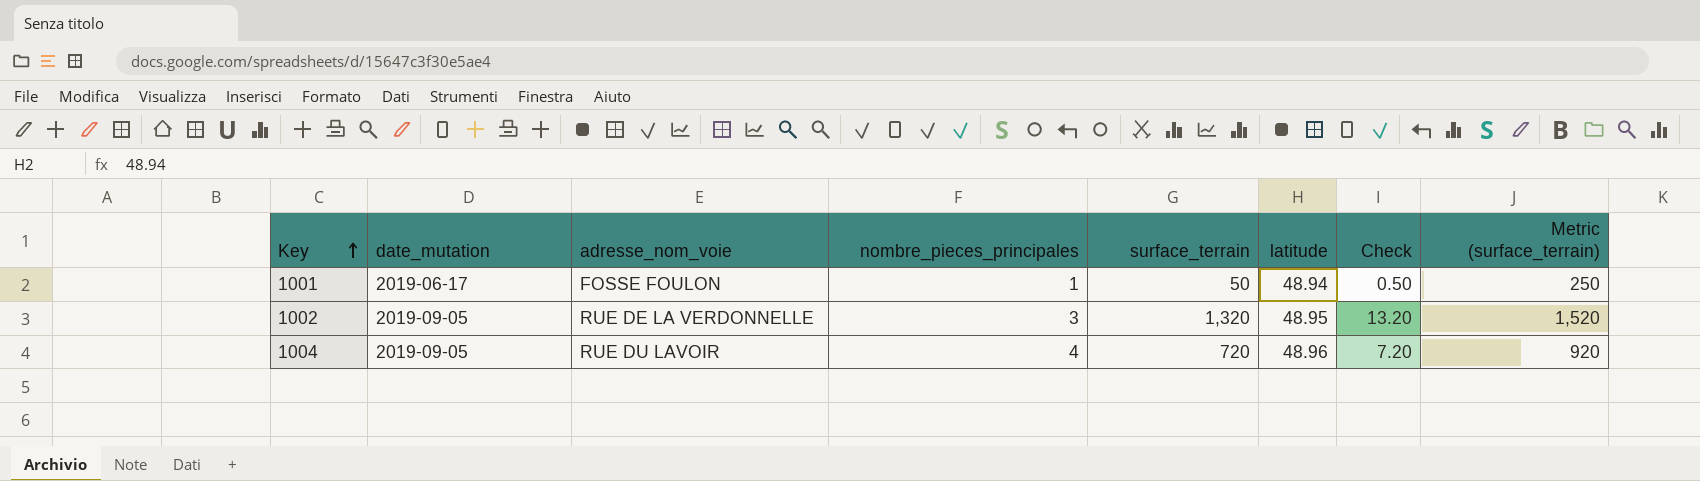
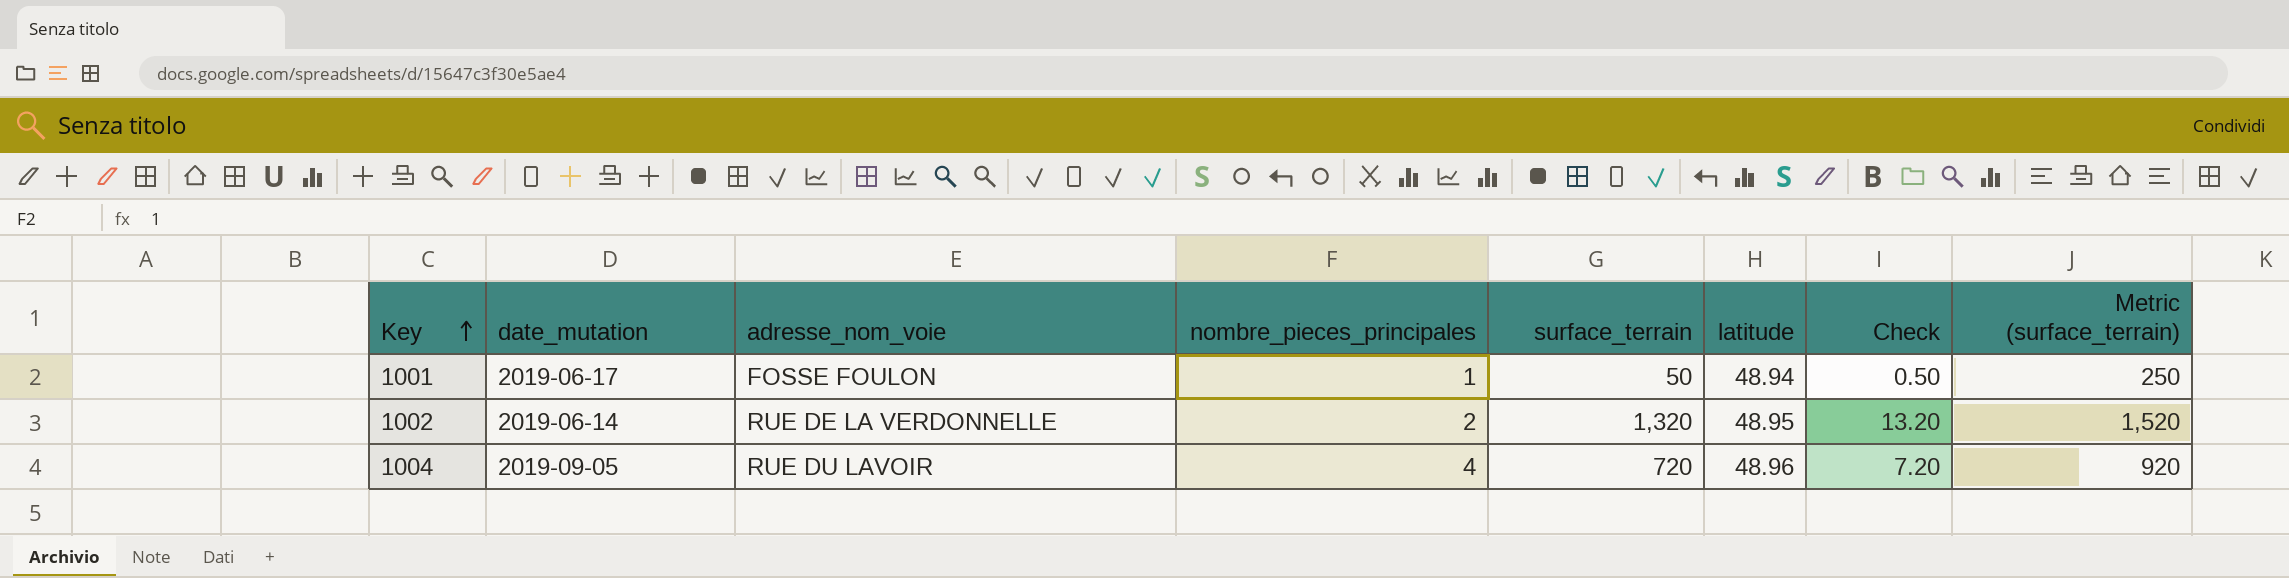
1002 | date_mutation: 2019-09-05 -> 2019-06-14
1002 | nombre_pieces_principales: 3 -> 2

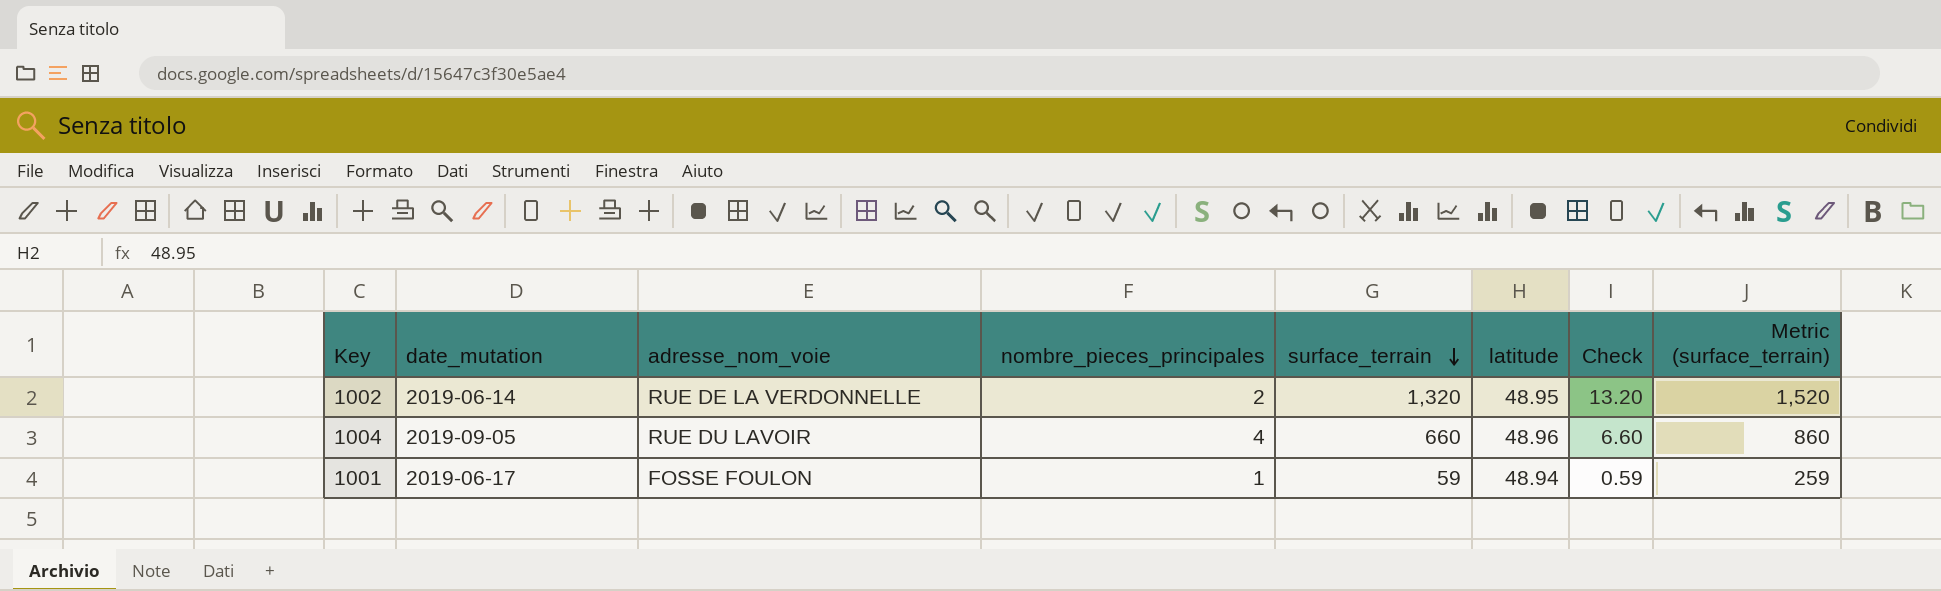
row order: Key ascending -> surface_terrain descending
1004 | surface_terrain: 720 -> 660
1004 | Check: 7.20 -> 6.60
1004 | Metric (surface_terrain): 920 -> 860
1001 | surface_terrain: 50 -> 59
1001 | Check: 0.50 -> 0.59
1001 | Metric (surface_terrain): 250 -> 259

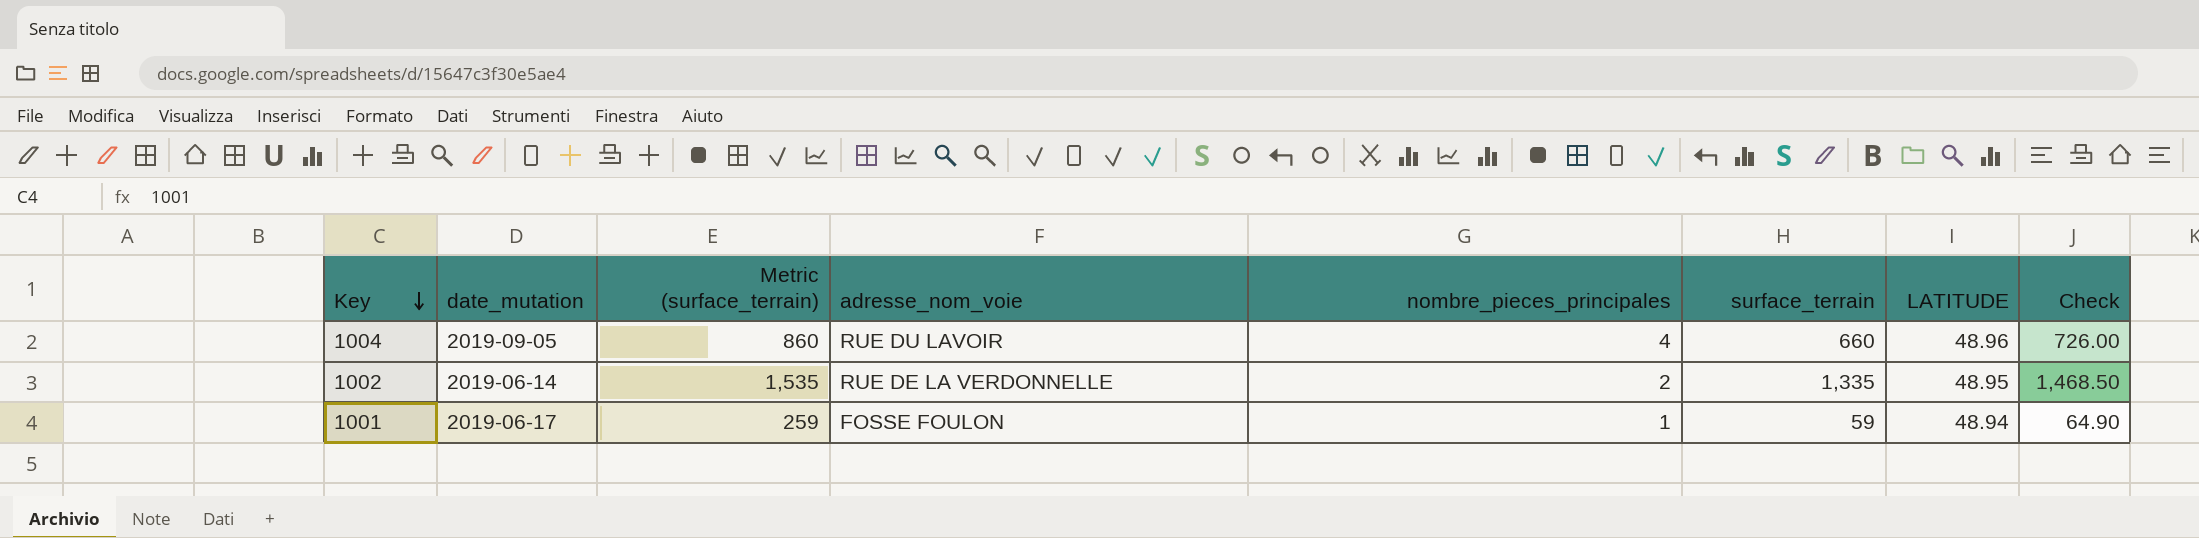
row order: surface_terrain descending -> Key descending
column Metric (surface_terrain) | position: 8 -> 3
column name: latitude -> LATITUDE
column Check | formula: [surface_terrain] * 0.01 -> [surface_terrain] * 1.1
1002 | Metric (surface_terrain): 1,520 -> 1,535
1002 | surface_terrain: 1,320 -> 1,335

